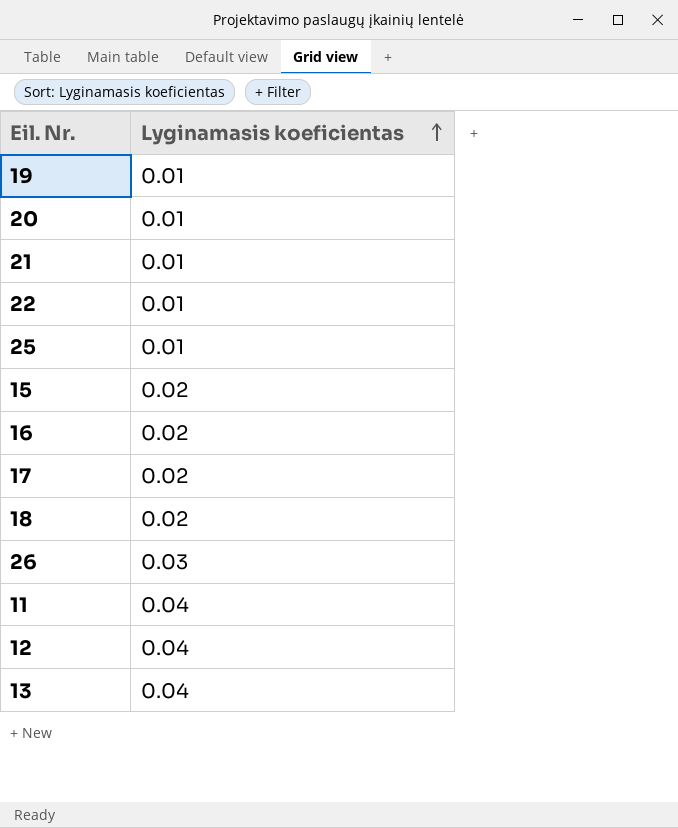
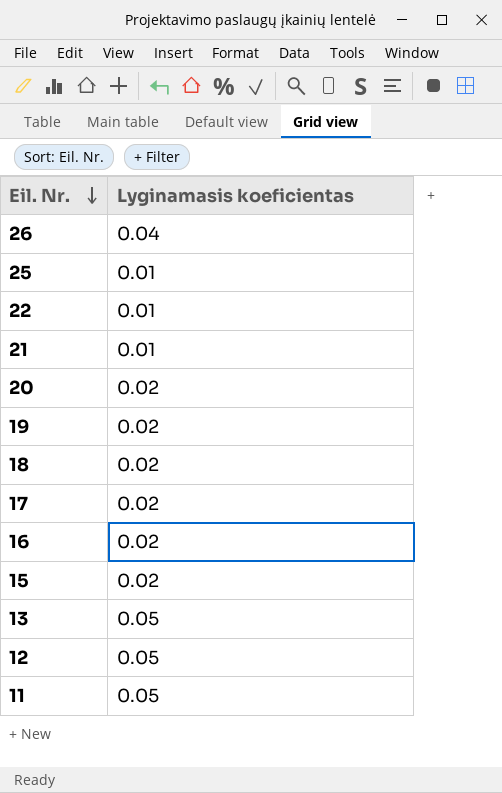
row order: Lyginamasis koeficientas ascending -> Eil. Nr. descending
26 | Lyginamasis koeficientas: 0.03 -> 0.04
20 | Lyginamasis koeficientas: 0.01 -> 0.02
19 | Lyginamasis koeficientas: 0.01 -> 0.02
13 | Lyginamasis koeficientas: 0.04 -> 0.05
12 | Lyginamasis koeficientas: 0.04 -> 0.05
11 | Lyginamasis koeficientas: 0.04 -> 0.05

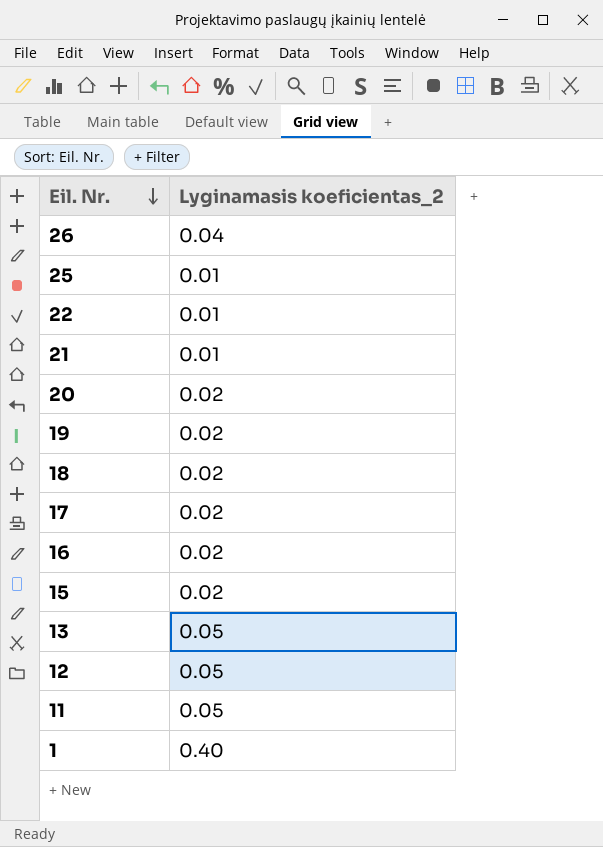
column name: Lyginamasis koeficientas -> Lyginamasis koeficientas_2
row 1: none -> 0.40

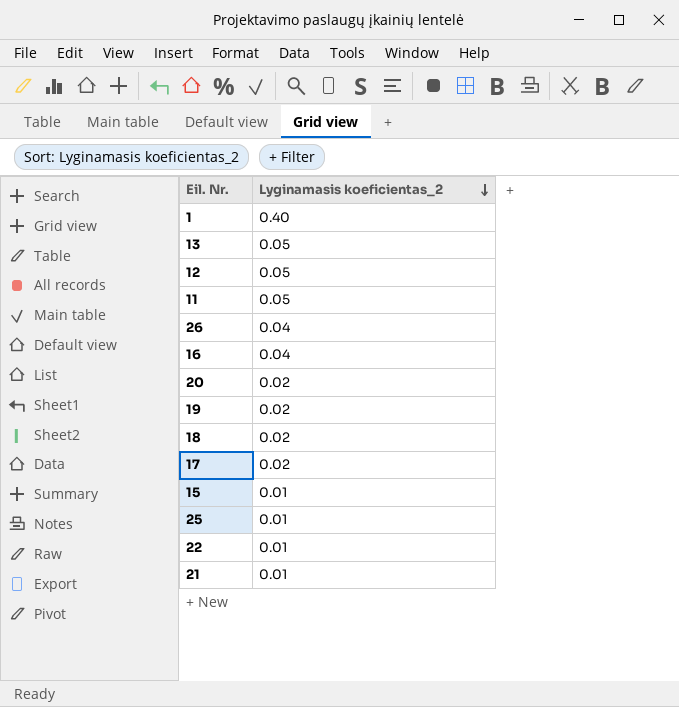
row order: Eil. Nr. descending -> Lyginamasis koeficientas_2 descending
16 | Lyginamasis koeficientas_2: 0.02 -> 0.04
15 | Lyginamasis koeficientas_2: 0.02 -> 0.01

